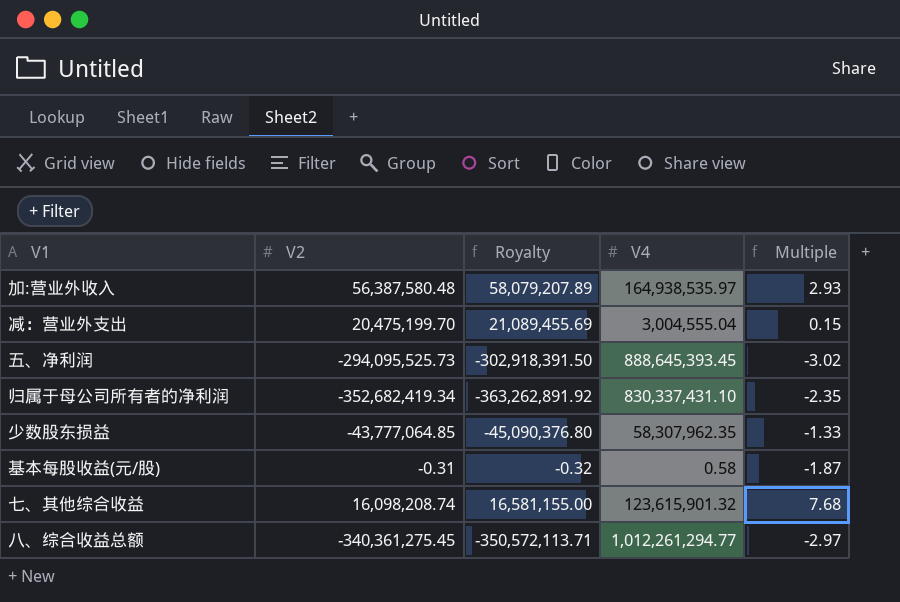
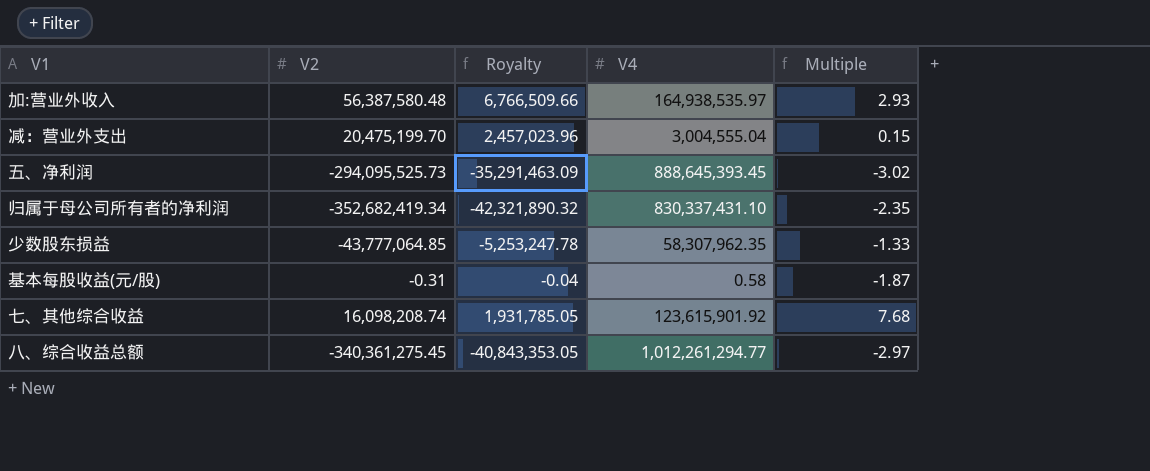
column Royalty | formula: [V2] * 1.03 -> [V2] * 0.12
七、其他综合收益 | V4: 123,615,901.32 -> 123,615,901.92

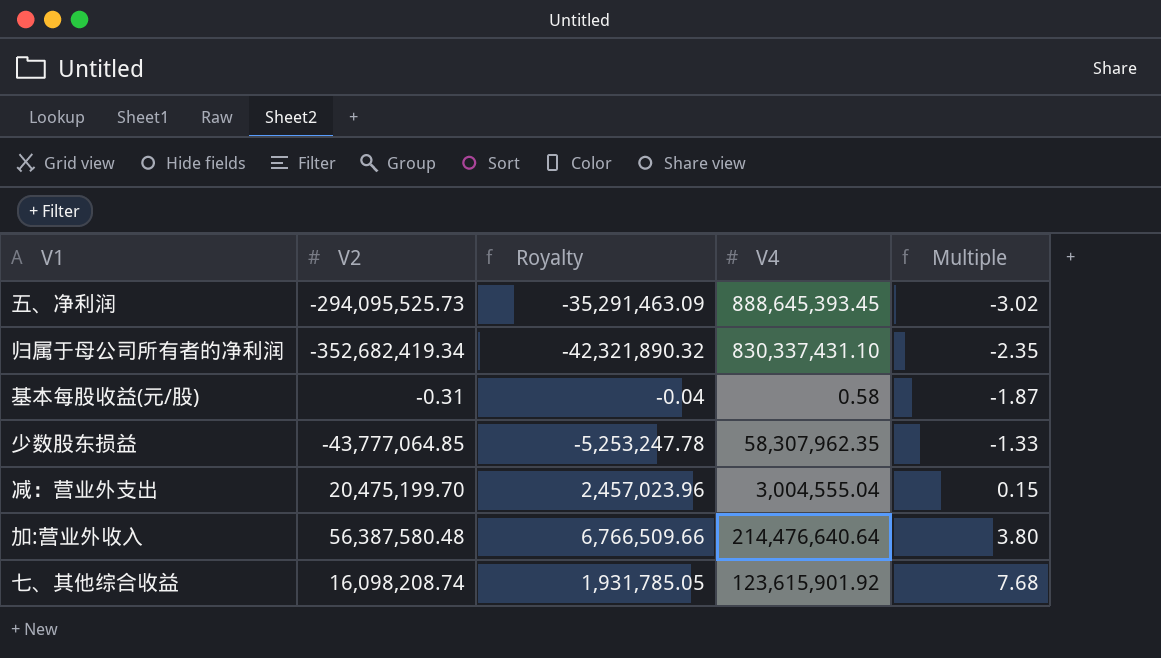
row order: none -> Multiple ascending
row 八、综合收益总额: -340,361,275.45 | -40,843,353.05 | 1,012,261,294.77 | -2.97 -> none
加:营业外收入 | V4: 164,938,535.97 -> 214,476,640.64
加:营业外收入 | Multiple: 2.93 -> 3.80

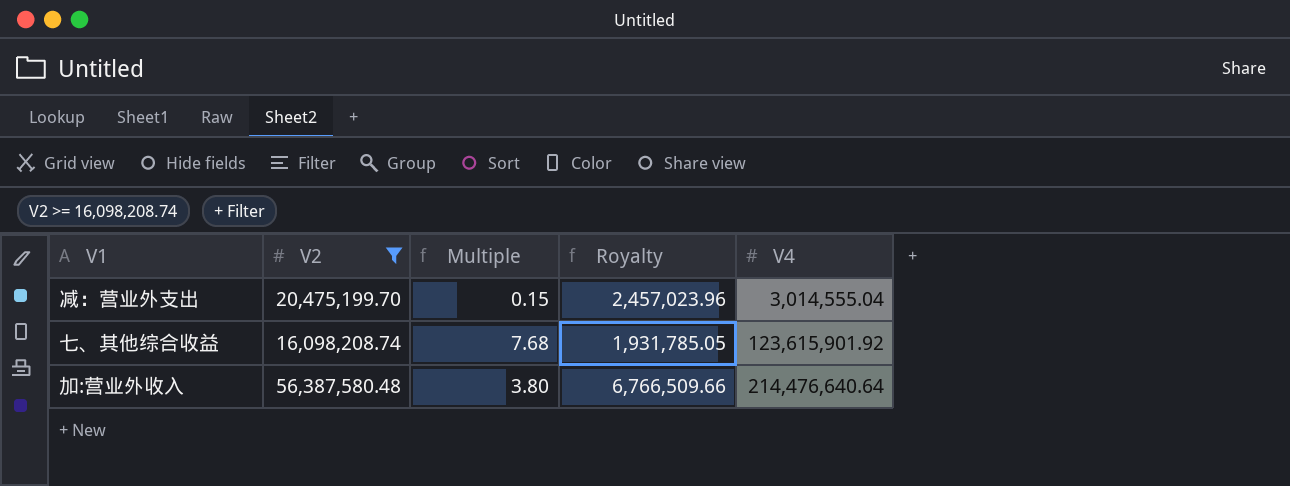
filter: none -> V2 >= 16,098,208.74
row order: Multiple ascending -> V4 ascending
column Multiple | position: 5 -> 3
减：营业外支出 | V4: 3,004,555.04 -> 3,014,555.04

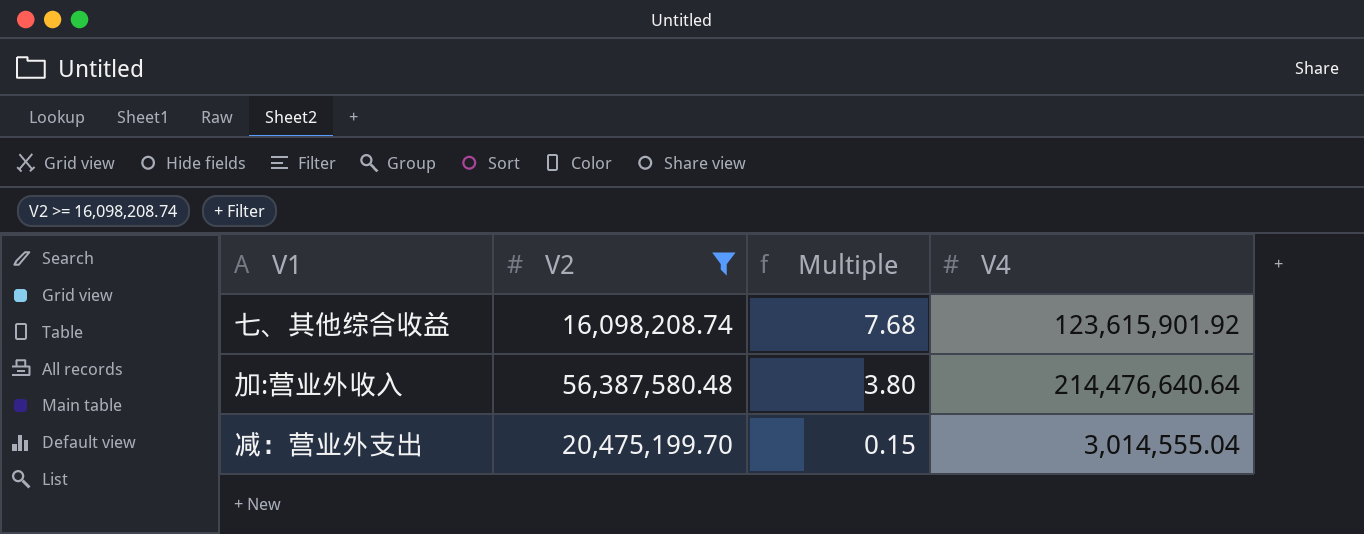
row order: V4 ascending -> Multiple descending
column Royalty | formula: [V2] * 0.12 -> none

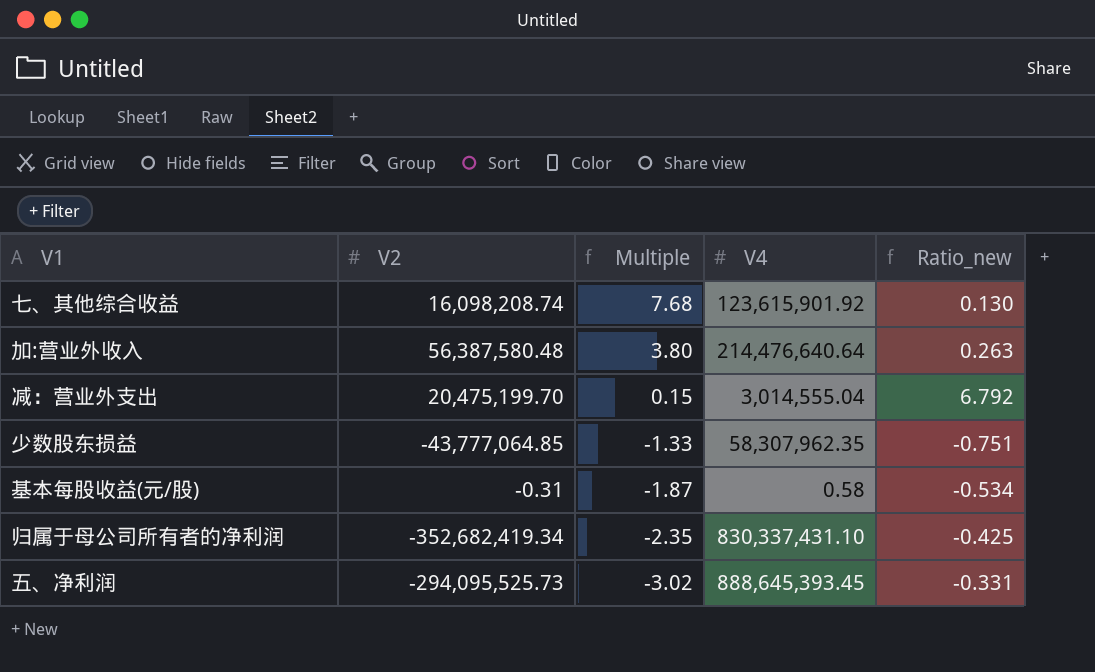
filter: V2 >= 16,098,208.74 -> none
column Ratio_new | formula: none -> [V2] / [V4]

